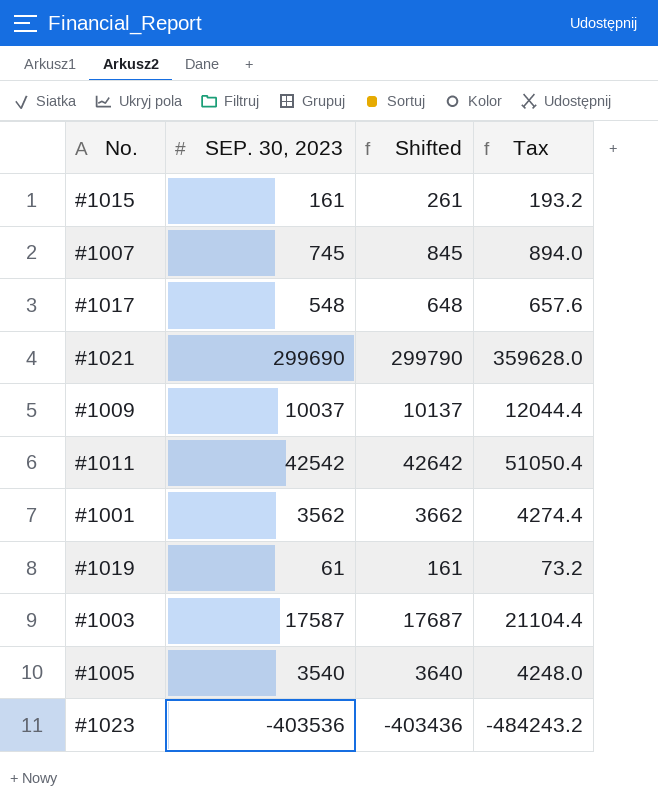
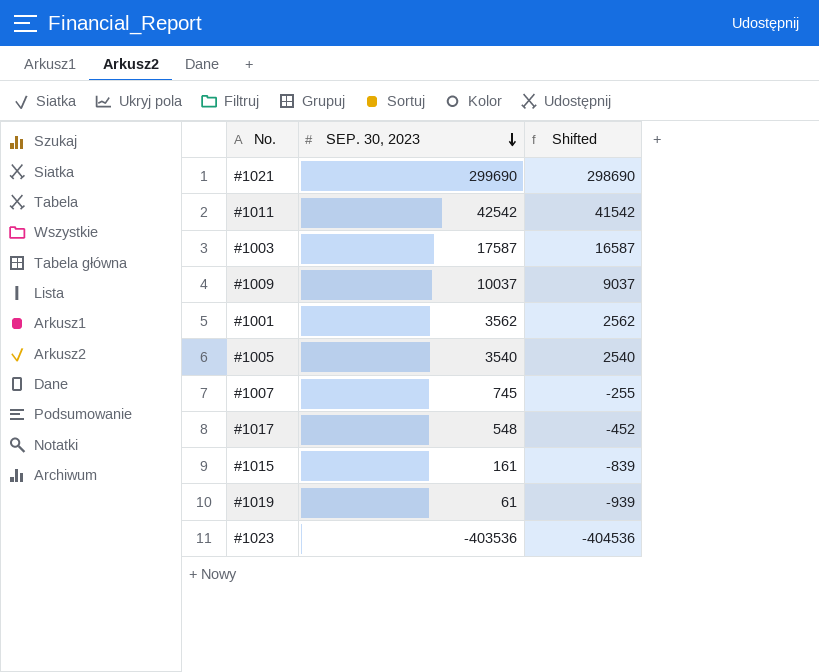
row order: none -> SEP. 30, 2023 descending
column Tax | formula: [SEP. 30, 2023] * 1.2 -> none
column Shifted | formula: [SEP. 30, 2023] + 100 -> [SEP. 30, 2023] - 1000

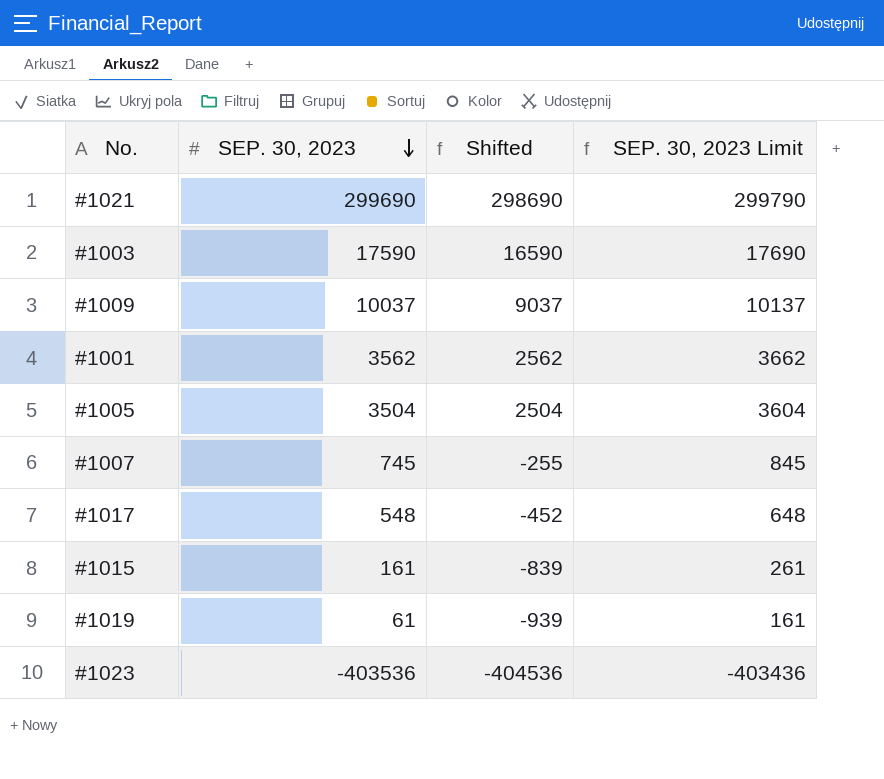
column SEP. 30, 2023 Limit | formula: none -> [SEP. 30, 2023] + 100
row #1011: 42542 | 41542 -> none
#1003 | SEP. 30, 2023: 17587 -> 17590
#1003 | Shifted: 16587 -> 16590
#1005 | SEP. 30, 2023: 3540 -> 3504
#1005 | Shifted: 2540 -> 2504

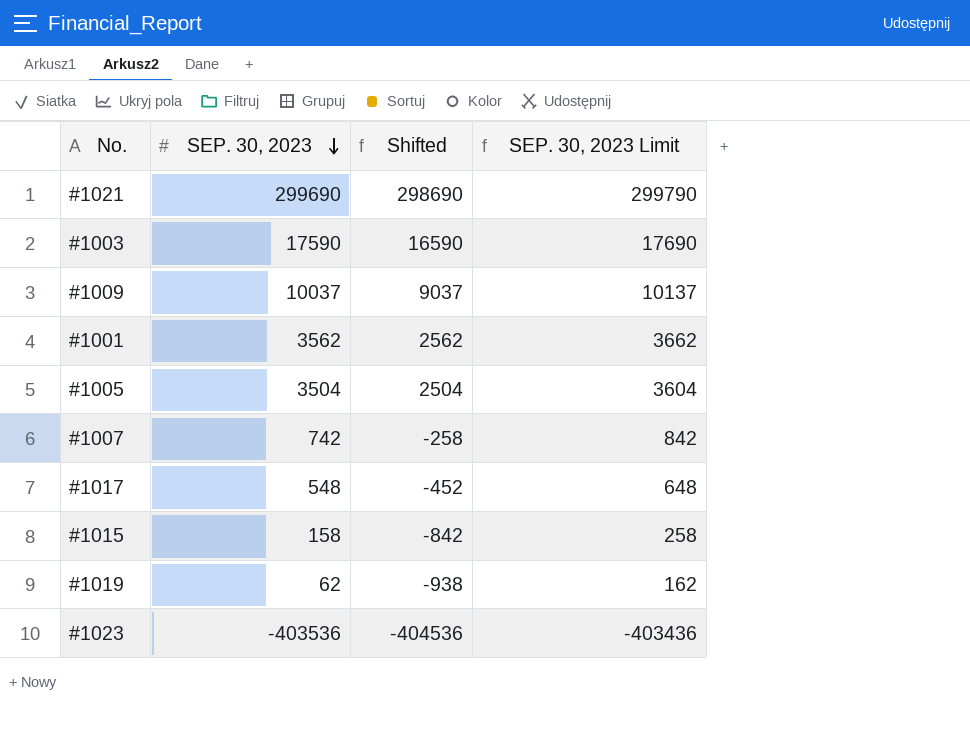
#1007 | SEP. 30, 2023: 745 -> 742
#1007 | Shifted: -255 -> -258
#1007 | SEP. 30, 2023 Limit: 845 -> 842
#1015 | SEP. 30, 2023: 161 -> 158
#1015 | Shifted: -839 -> -842
#1015 | SEP. 30, 2023 Limit: 261 -> 258
#1019 | SEP. 30, 2023: 61 -> 62
#1019 | Shifted: -939 -> -938
#1019 | SEP. 30, 2023 Limit: 161 -> 162

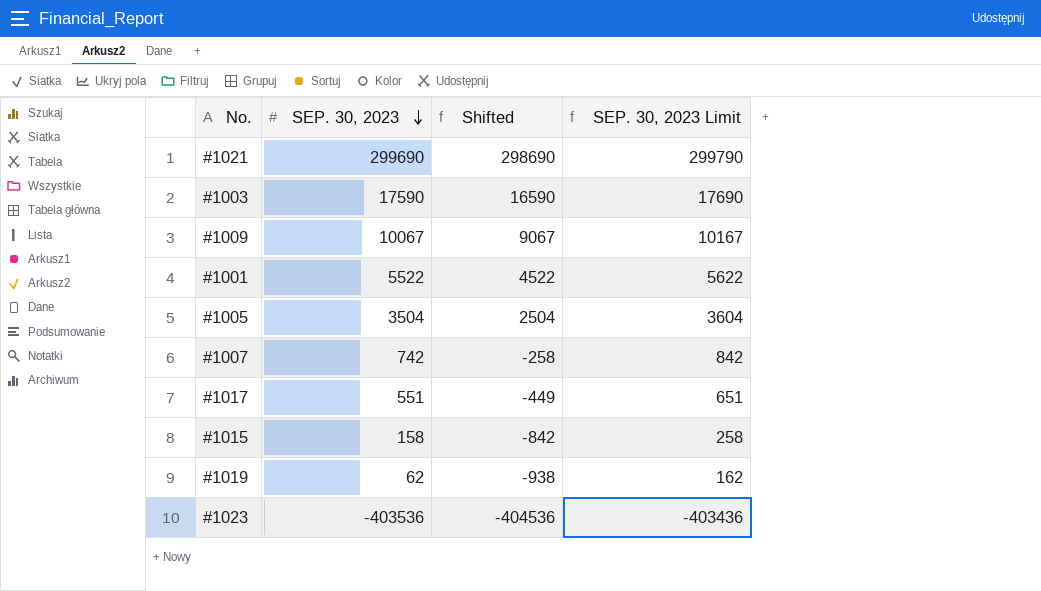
#1009 | SEP. 30, 2023: 10037 -> 10067
#1009 | Shifted: 9037 -> 9067
#1009 | SEP. 30, 2023 Limit: 10137 -> 10167
#1001 | SEP. 30, 2023: 3562 -> 5522
#1001 | Shifted: 2562 -> 4522
#1001 | SEP. 30, 2023 Limit: 3662 -> 5622
#1017 | SEP. 30, 2023: 548 -> 551
#1017 | Shifted: -452 -> -449
#1017 | SEP. 30, 2023 Limit: 648 -> 651

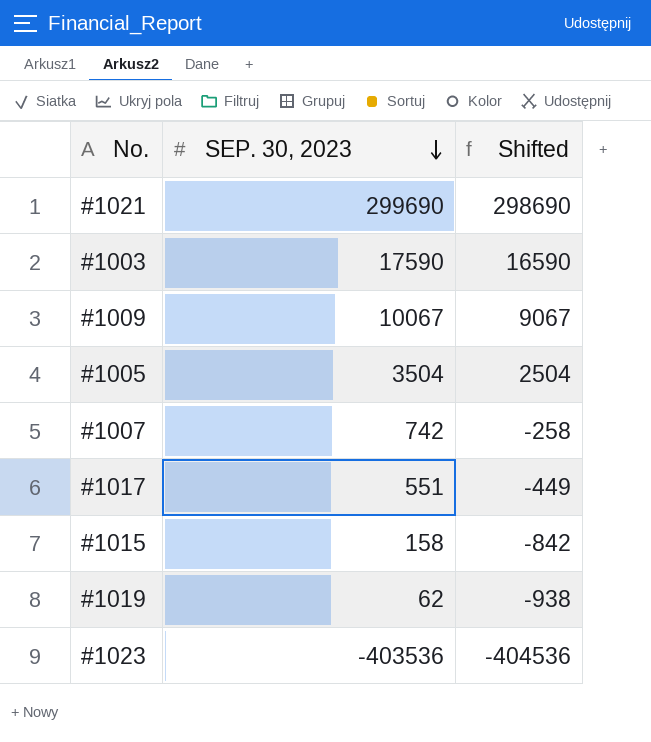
column SEP. 30, 2023 Limit | formula: [SEP. 30, 2023] + 100 -> none
row #1001: 5522 | 4522 | 5622 -> none

